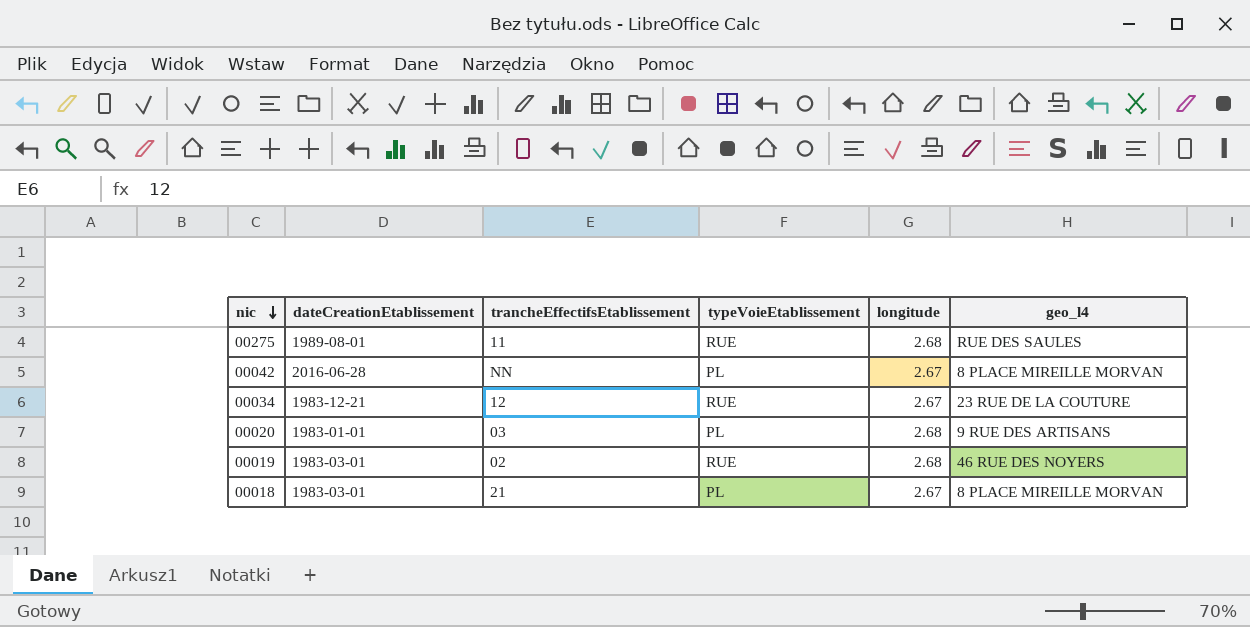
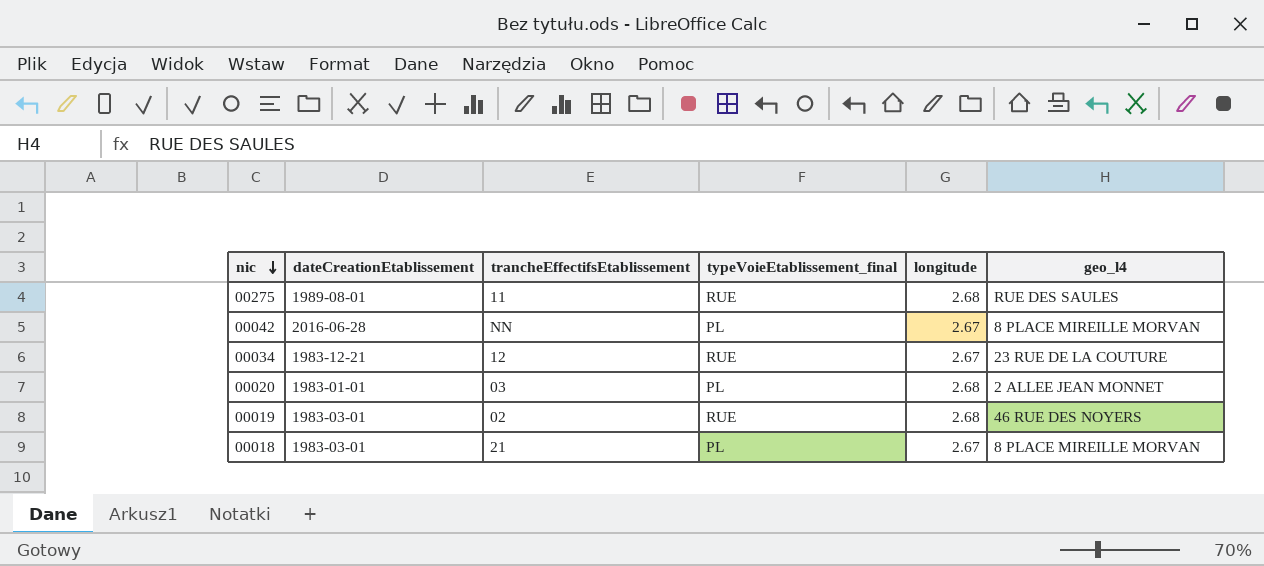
column name: typeVoieEtablissement -> typeVoieEtablissement_final
00020 | geo_l4: 9 RUE DES ARTISANS -> 2 ALLEE JEAN MONNET

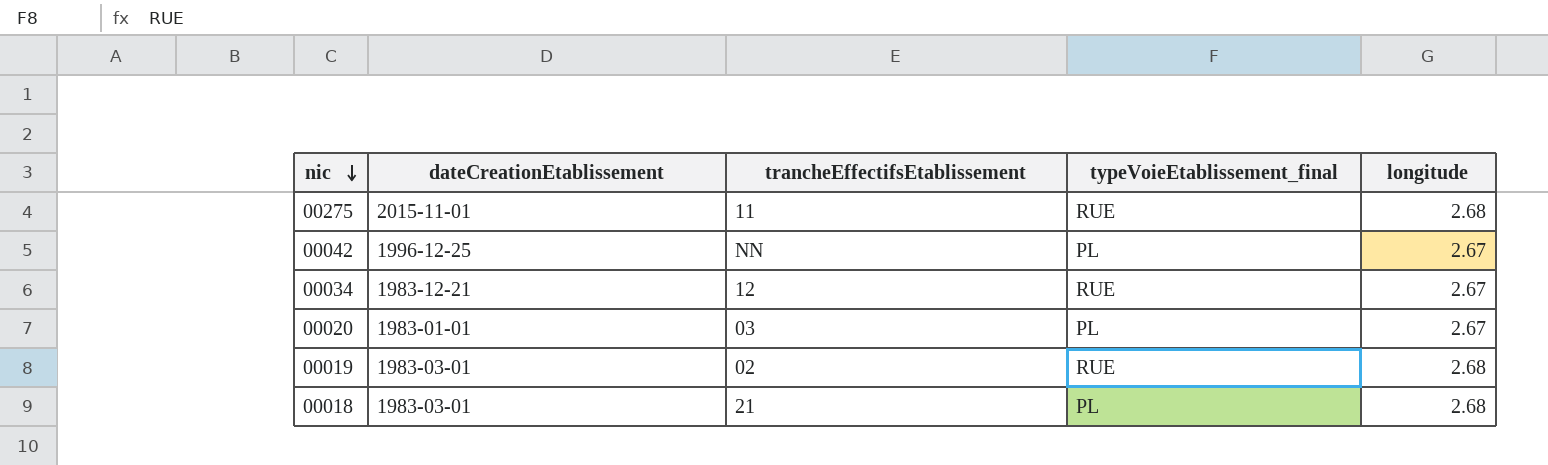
column geo_l4 | position: 6 -> none
00275 | dateCreationEtablissement: 1989-08-01 -> 2015-11-01
00042 | dateCreationEtablissement: 2016-06-28 -> 1996-12-25
00020 | longitude: 2.68 -> 2.67
00018 | longitude: 2.67 -> 2.68

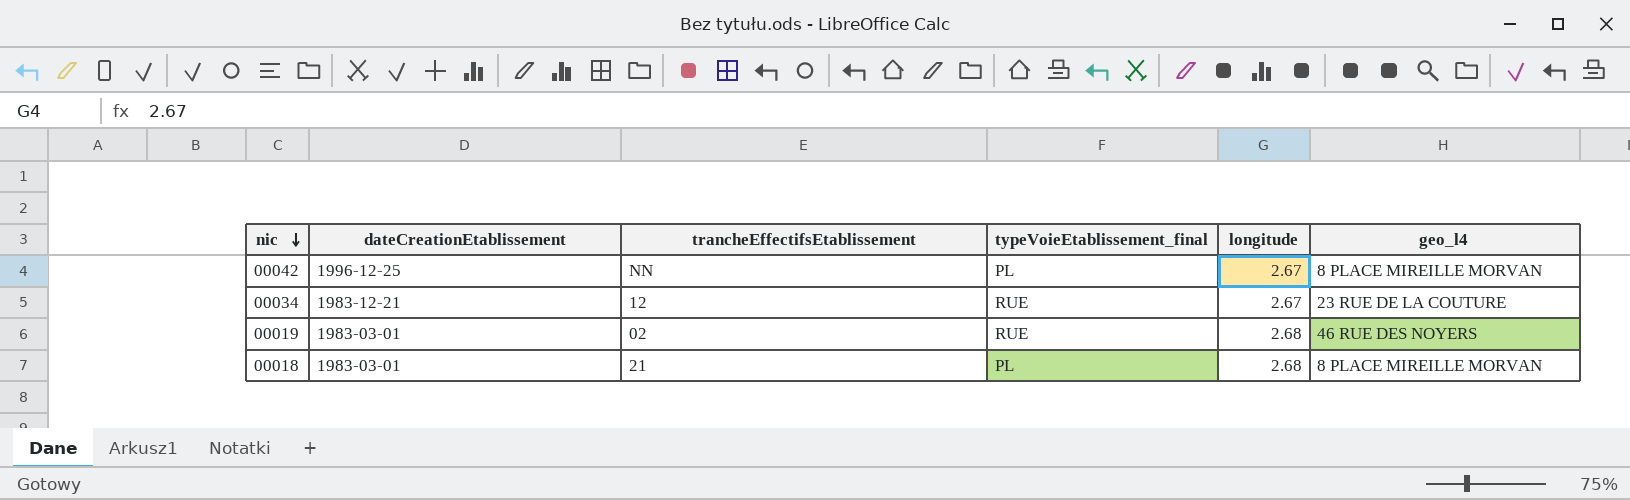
column geo_l4 | position: none -> 6
row 00275: 2015-11-01 | 11 | RUE | 2.68 -> none
row 00020: 1983-01-01 | 03 | PL | 2.67 -> none

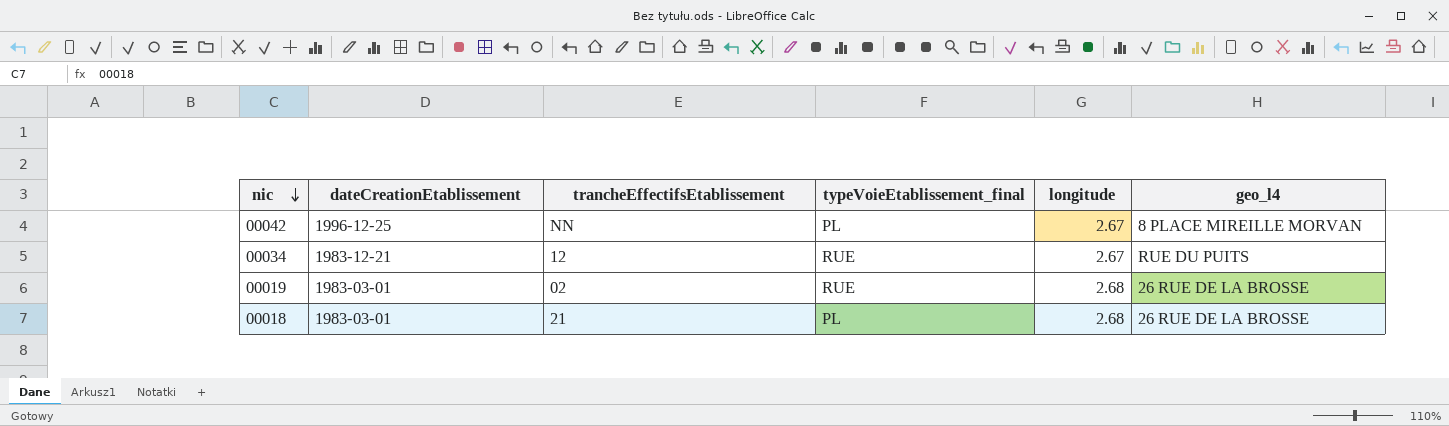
00034 | geo_l4: 23 RUE DE LA COUTURE -> RUE DU PUITS
00019 | geo_l4: 46 RUE DES NOYERS -> 26 RUE DE LA BROSSE
00018 | geo_l4: 8 PLACE MIREILLE MORVAN -> 26 RUE DE LA BROSSE

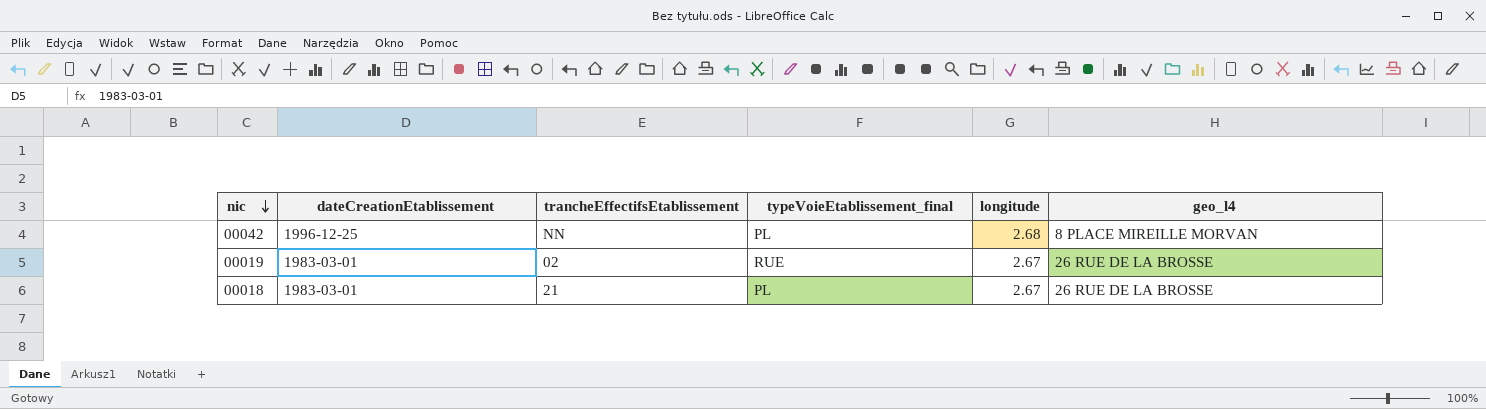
row 00034: 1983-12-21 | 12 | RUE | 2.67 | RUE DU PUITS -> none
00042 | longitude: 2.67 -> 2.68
00019 | longitude: 2.68 -> 2.67
00018 | longitude: 2.68 -> 2.67

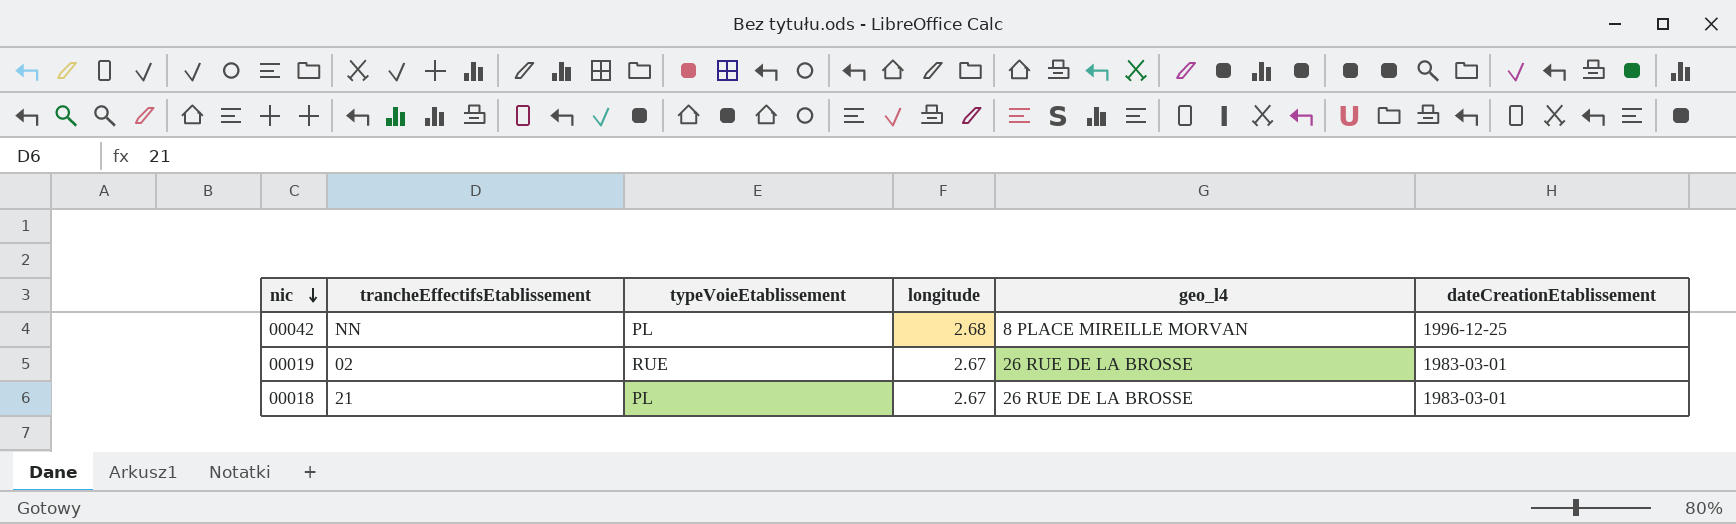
column name: typeVoieEtablissement_final -> typeVoieEtablissement
column dateCreationEtablissement | position: 2 -> 6

